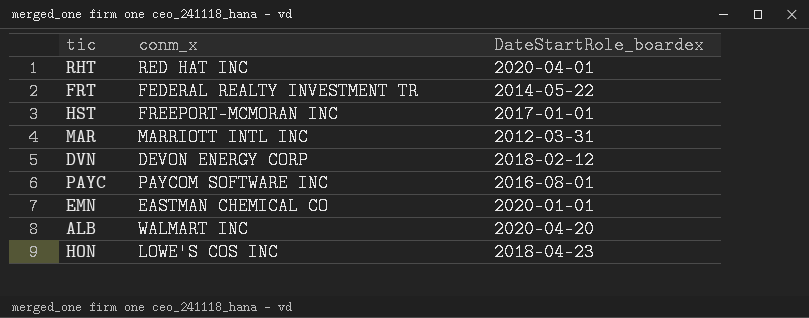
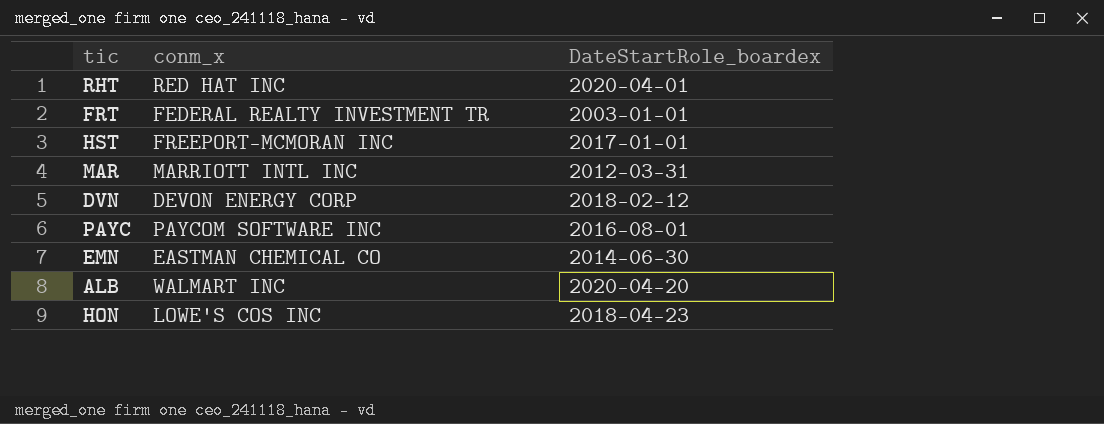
FRT | DateStartRole_boardex: 2014-05-22 -> 2003-01-01
EMN | DateStartRole_boardex: 2020-01-01 -> 2014-06-30

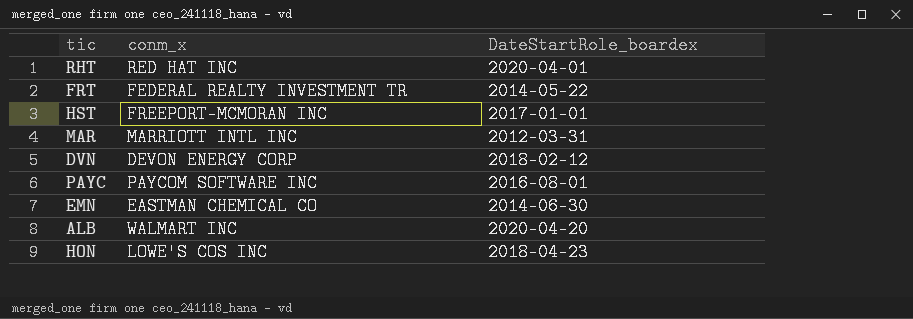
FRT | DateStartRole_boardex: 2003-01-01 -> 2014-05-22

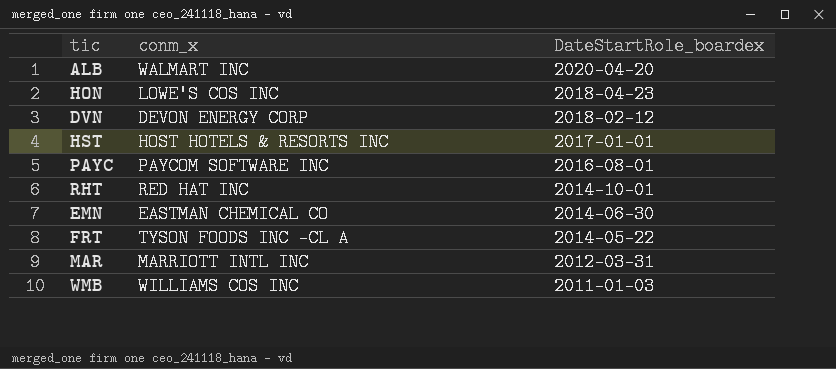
row order: none -> DateStartRole_boardex descending
HST | conm_x: FREEPORT-MCMORAN INC -> HOST HOTELS & RESORTS INC
RHT | DateStartRole_boardex: 2020-04-01 -> 2014-10-01
FRT | conm_x: FEDERAL REALTY INVESTMENT TR -> TYSON FOODS INC -CL A
row WMB: none -> WILLIAMS COS INC | 2011-01-03

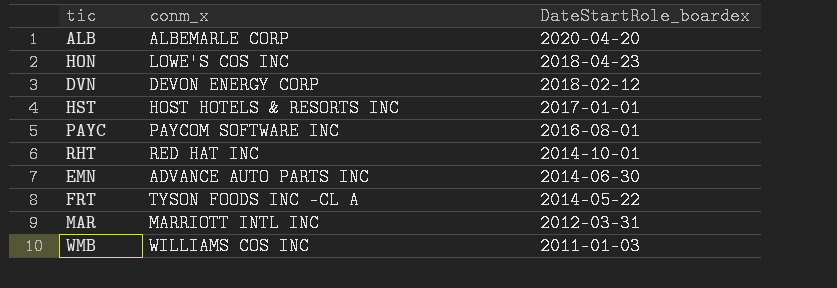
ALB | conm_x: WALMART INC -> ALBEMARLE CORP
EMN | conm_x: EASTMAN CHEMICAL CO -> ADVANCE AUTO PARTS INC

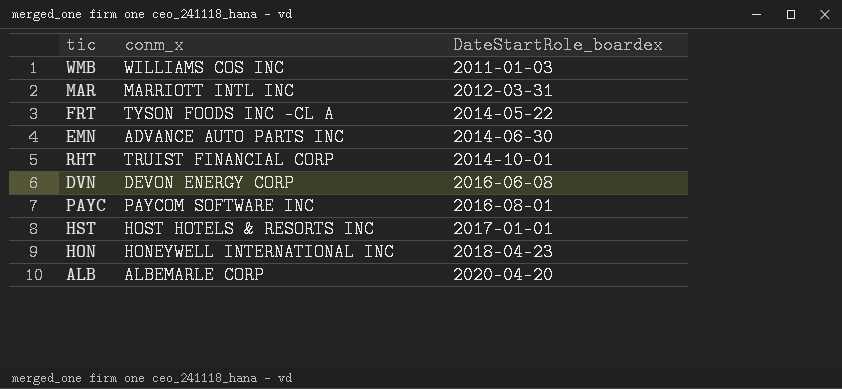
row order: DateStartRole_boardex descending -> DateStartRole_boardex ascending
RHT | conm_x: RED HAT INC -> TRUIST FINANCIAL CORP
DVN | DateStartRole_boardex: 2018-02-12 -> 2016-06-08
HON | conm_x: LOWE'S COS INC -> HONEYWELL INTERNATIONAL INC

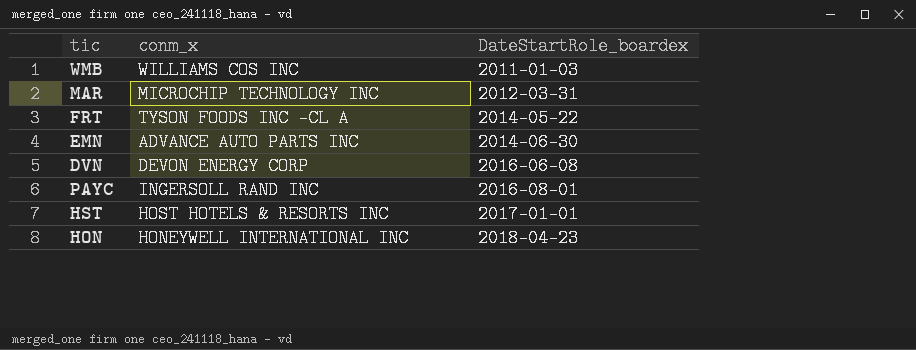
row RHT: TRUIST FINANCIAL CORP | 2014-10-01 -> none
row ALB: ALBEMARLE CORP | 2020-04-20 -> none
MAR | conm_x: MARRIOTT INTL INC -> MICROCHIP TECHNOLOGY INC
PAYC | conm_x: PAYCOM SOFTWARE INC -> INGERSOLL RAND INC

